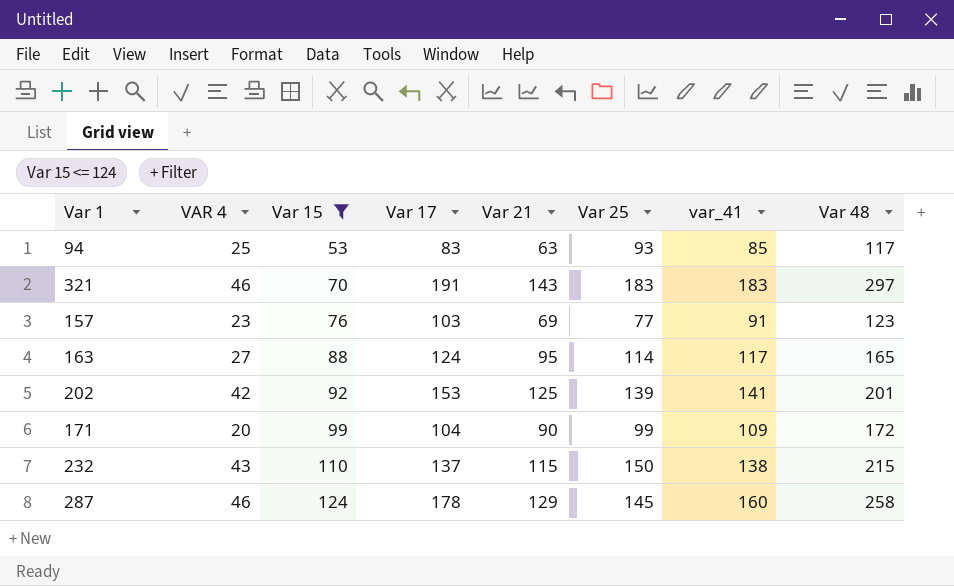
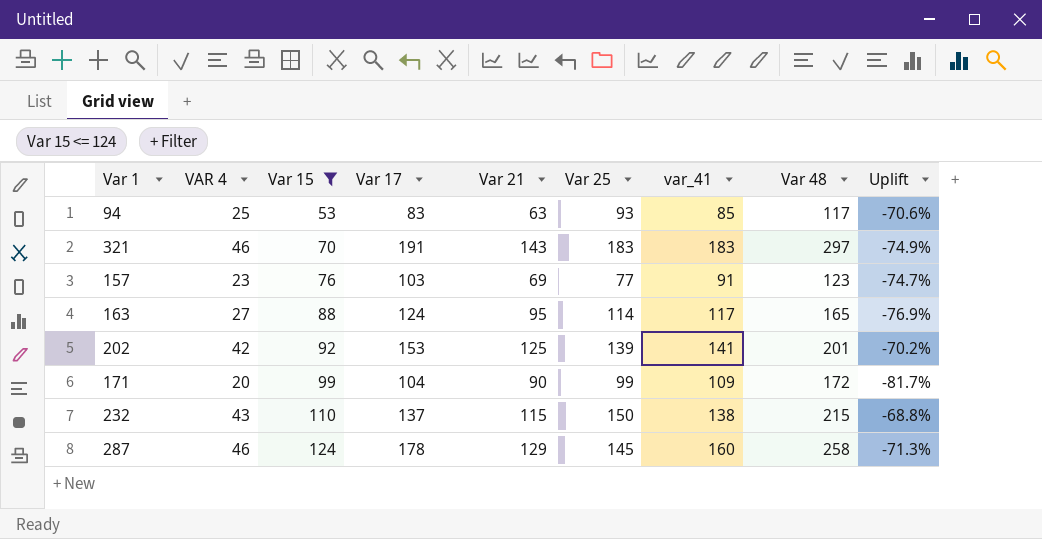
column Uplift | formula: none -> ([VAR 4] - [var_41]) / [var_41]

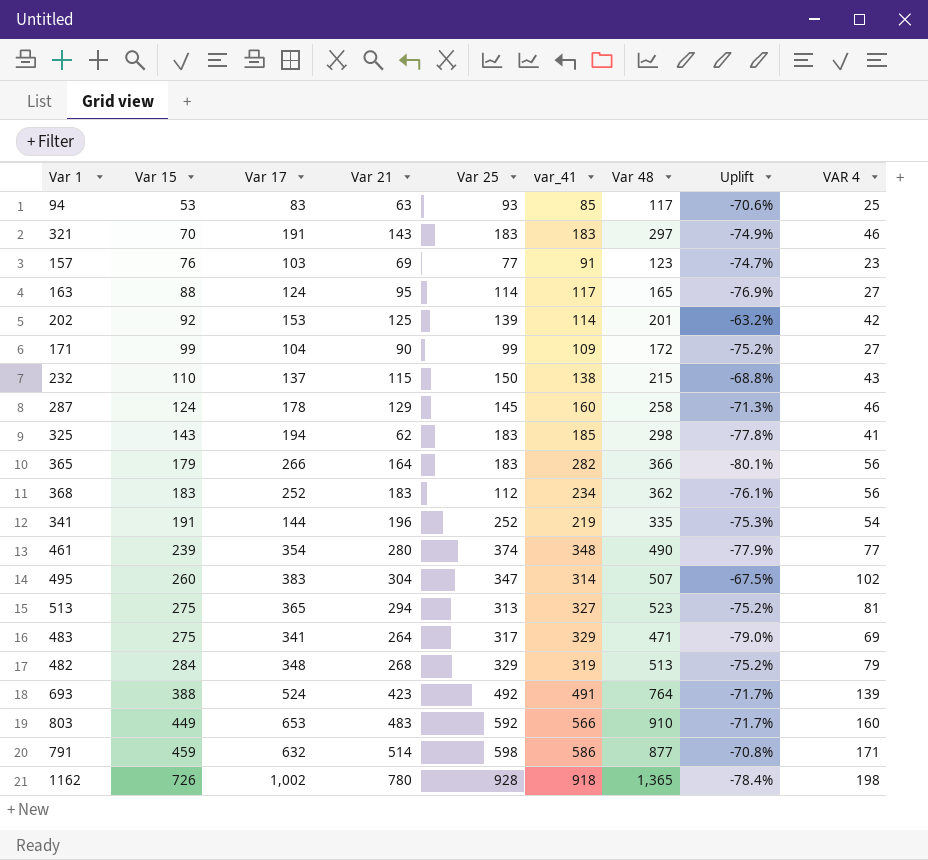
filter: Var 15 <= 124 -> none
column VAR 4 | position: 2 -> 9
202 | var_41: 141 -> 114
202 | Uplift: -70.2% -> -63.2%
171 | Uplift: -81.7% -> -75.2%
171 | VAR 4: 20 -> 27

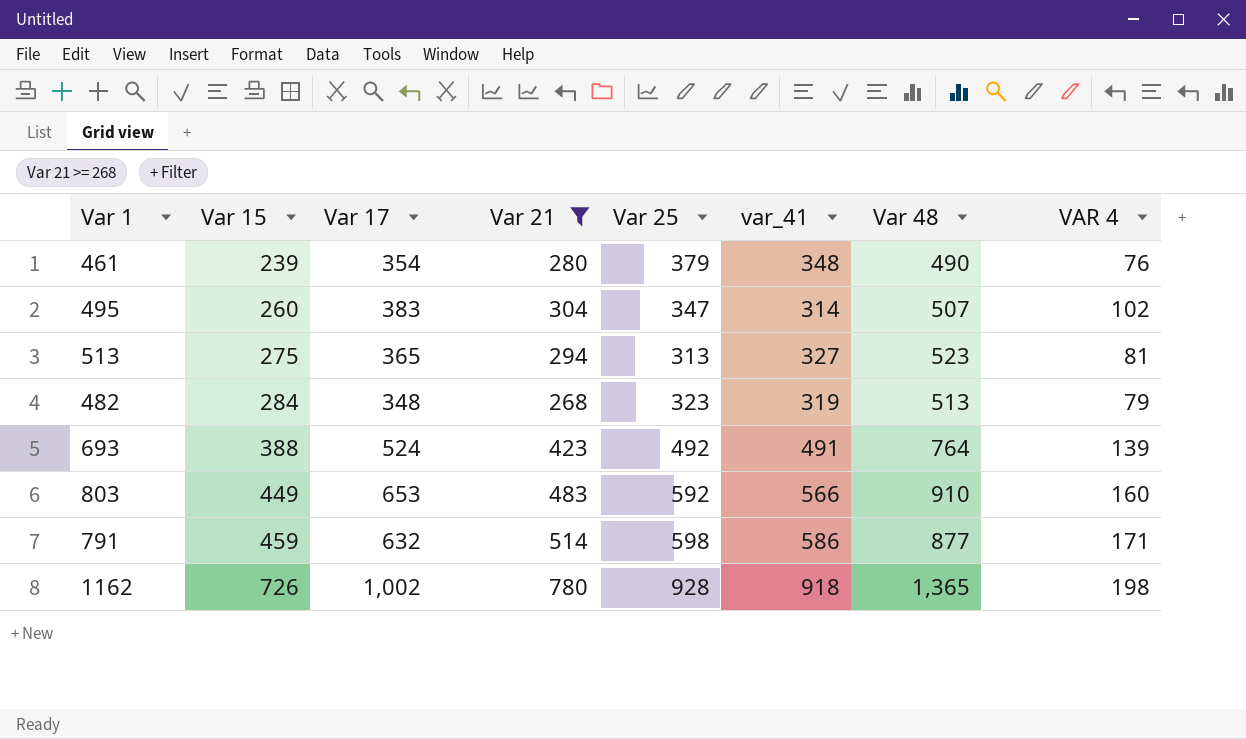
filter: none -> Var 21 >= 268
column Uplift | formula: ([VAR 4] - [var_41]) / [var_41] -> none
461 | Var 25: 374 -> 379
461 | VAR 4: 77 -> 76
482 | Var 25: 329 -> 323

